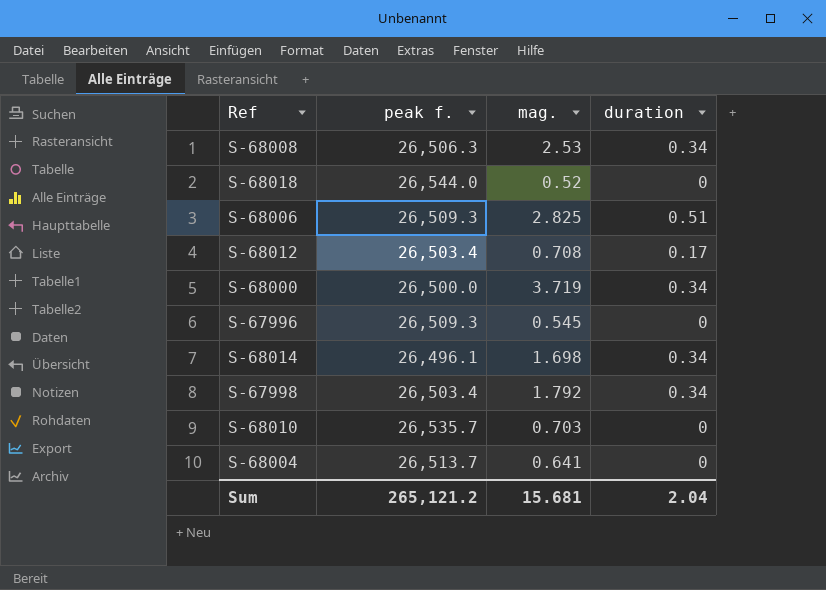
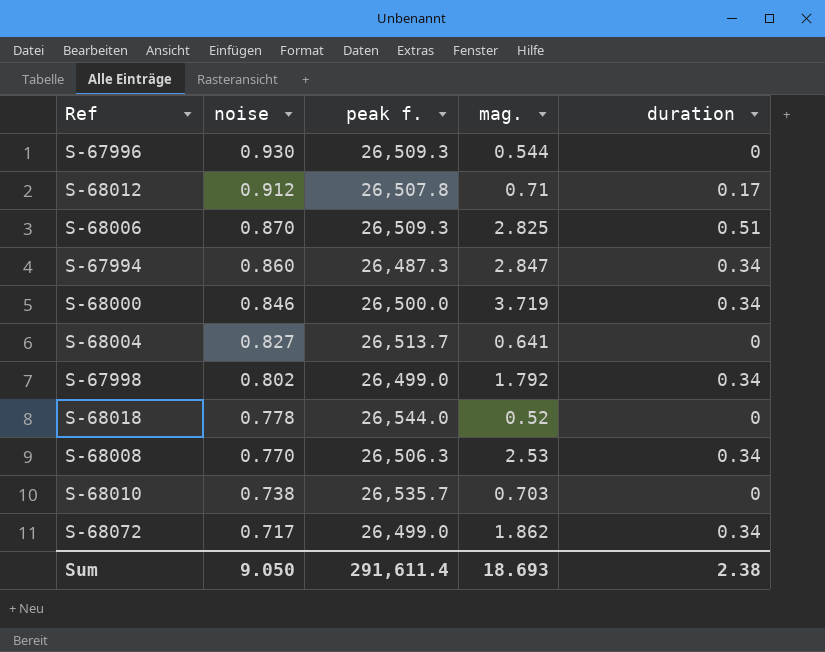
row order: none -> noise descending
column noise | position: none -> 2
row S-68014: 26,496.1 | 1.698 | 0.34 -> none
S-67996 | mag.: 0.545 -> 0.544
S-68012 | peak f.: 26,503.4 -> 26,507.8
S-68012 | mag.: 0.708 -> 0.71
row S-67994: none -> 0.860 | 26,487.3 | 2.847 | 0.34
S-67998 | peak f.: 26,503.4 -> 26,499.0
row S-68072: none -> 0.717 | 26,499.0 | 1.862 | 0.34
Sum | peak f.: 265,121.2 -> 291,611.4
Sum | mag.: 15.681 -> 18.693
Sum | duration: 2.04 -> 2.38

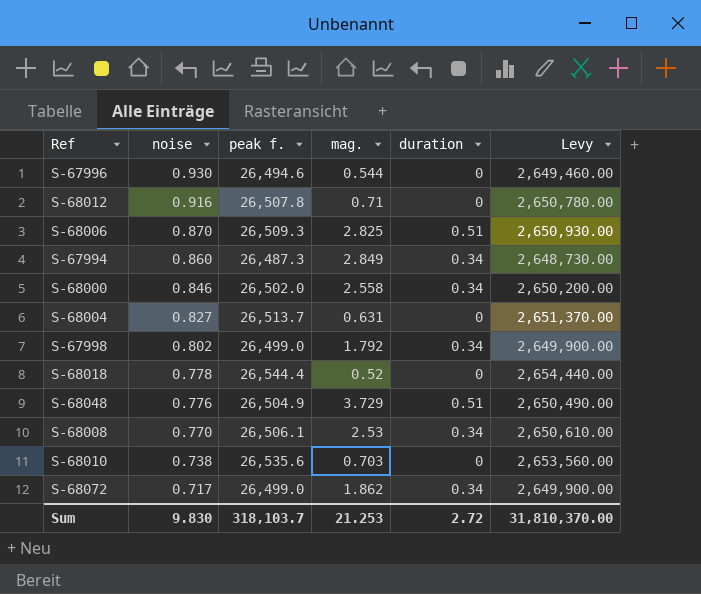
column Levy | formula: none -> [peak f.] * 100
S-67996 | peak f.: 26,509.3 -> 26,494.6
S-68012 | noise: 0.912 -> 0.916
S-68012 | duration: 0.17 -> 0
S-67994 | mag.: 2.847 -> 2.849
S-68000 | peak f.: 26,500.0 -> 26,502.0
S-68000 | mag.: 3.719 -> 2.558
S-68004 | mag.: 0.641 -> 0.631
S-68018 | peak f.: 26,544.0 -> 26,544.4
row S-68048: none -> 0.776 | 26,504.9 | 3.729 | 0.51 | 2,650,490.00
S-68008 | peak f.: 26,506.3 -> 26,506.1
S-68010 | peak f.: 26,535.7 -> 26,535.6
Sum | noise: 9.050 -> 9.830
Sum | peak f.: 291,611.4 -> 318,103.7
Sum | mag.: 18.693 -> 21.253
Sum | duration: 2.38 -> 2.72

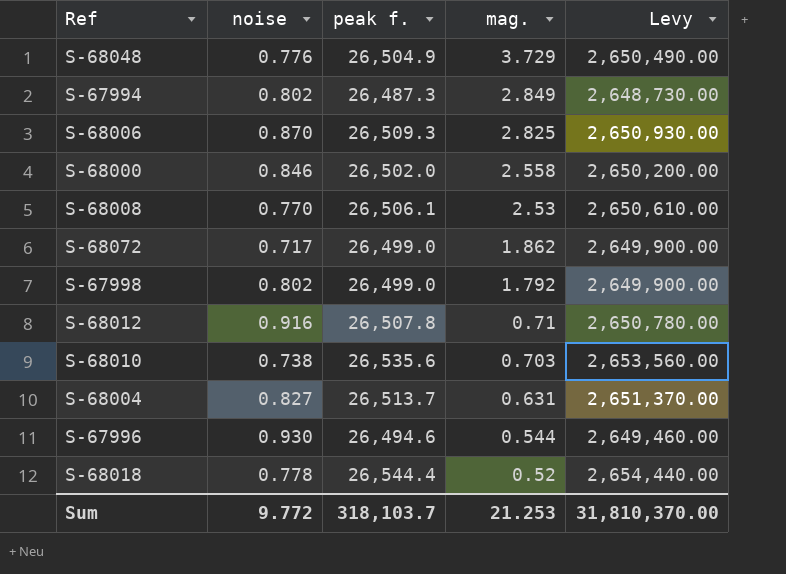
row order: noise descending -> mag. descending
column duration | position: 5 -> none
S-67994 | noise: 0.860 -> 0.802
Sum | noise: 9.830 -> 9.772

